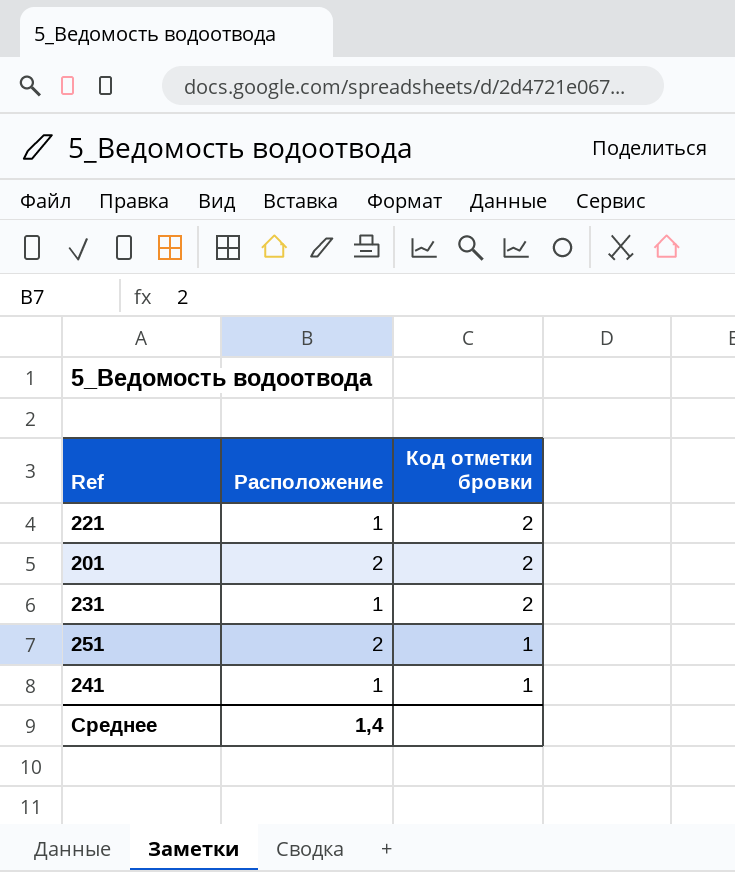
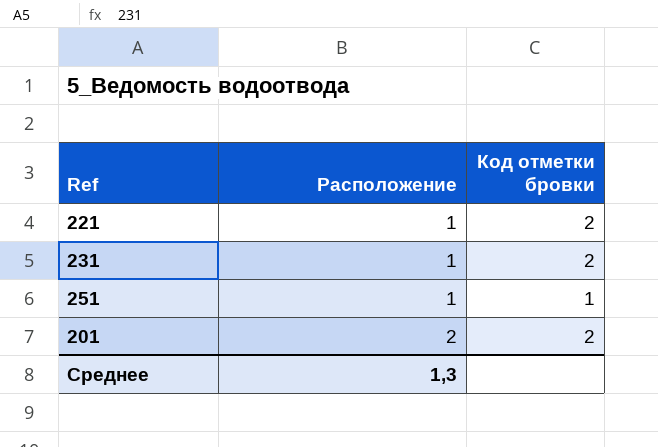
row order: Код отметки бровки descending -> Расположение ascending
row 241: 1 | 1 -> none
251 | Расположение: 2 -> 1
Среднее | Расположение: 1,4 -> 1,3

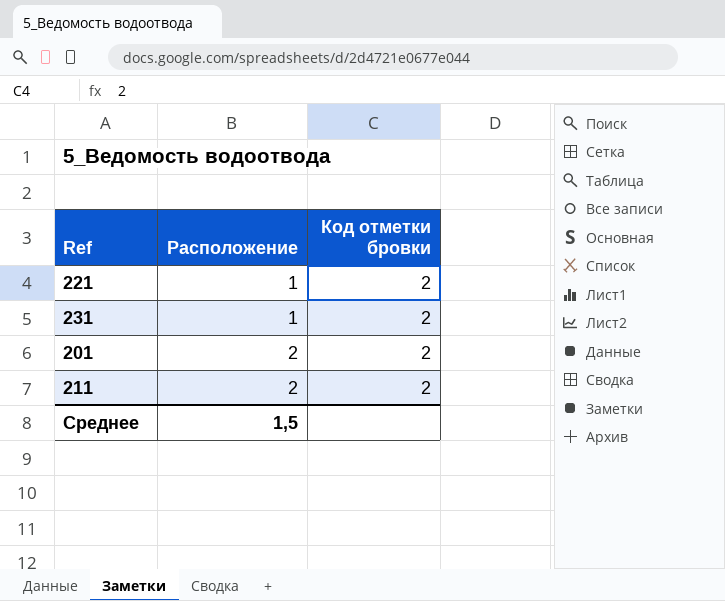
row 251: 1 | 1 -> none
row 211: none -> 2 | 2
Среднее | Расположение: 1,3 -> 1,5

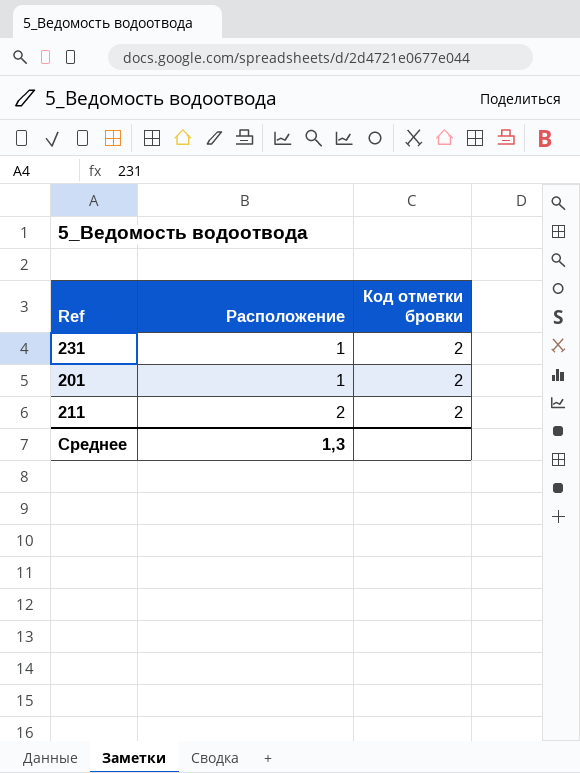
row 221: 1 | 2 -> none
201 | Расположение: 2 -> 1
Среднее | Расположение: 1,5 -> 1,3

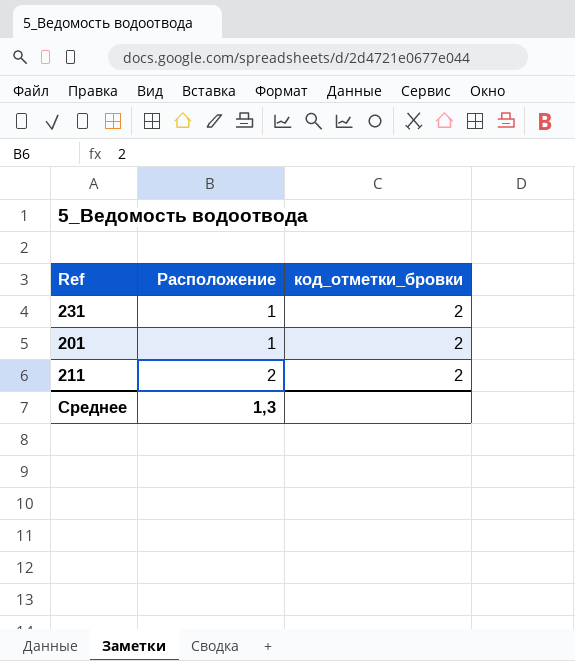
column name: Код отметки бровки -> код_отметки_бровки

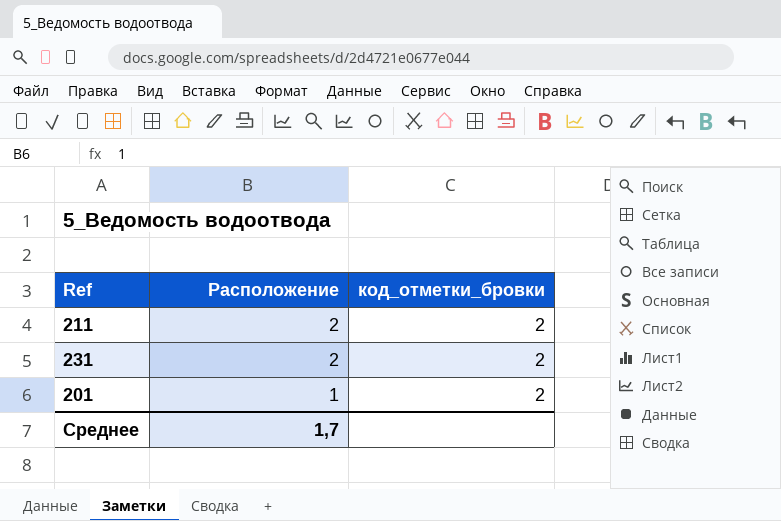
row order: Расположение ascending -> Расположение descending
231 | Расположение: 1 -> 2
Среднее | Расположение: 1,3 -> 1,7

